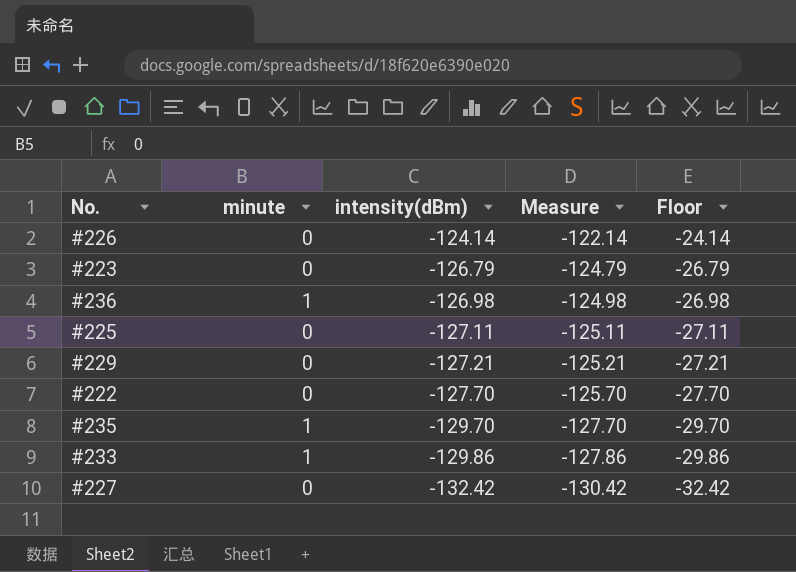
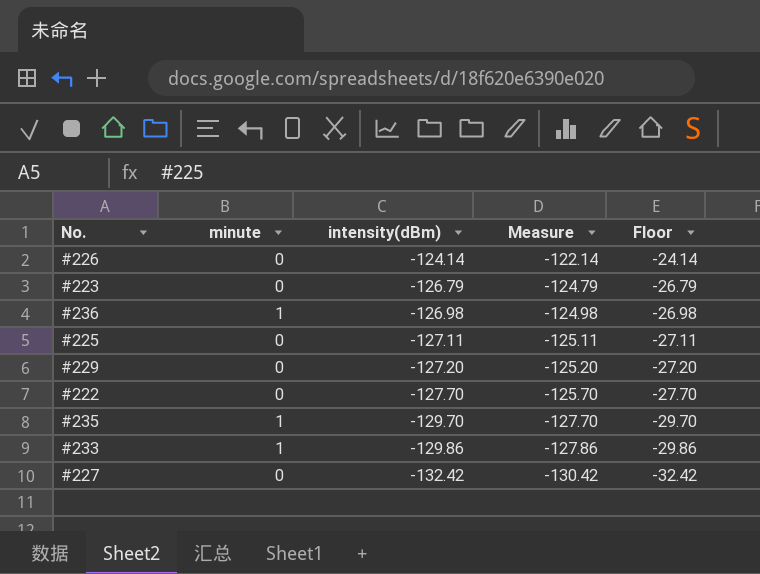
#229 | intensity(dBm): -127.21 -> -127.20
#229 | Measure: -125.21 -> -125.20
#229 | Floor: -27.21 -> -27.20

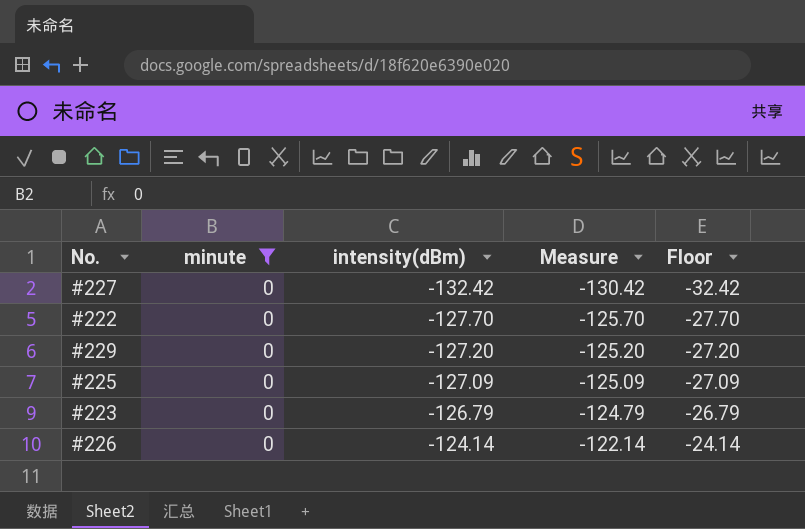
filter: none -> minute = 0
row order: intensity(dBm) descending -> intensity(dBm) ascending
#225 | intensity(dBm): -127.11 -> -127.09
#225 | Measure: -125.11 -> -125.09
#225 | Floor: -27.11 -> -27.09

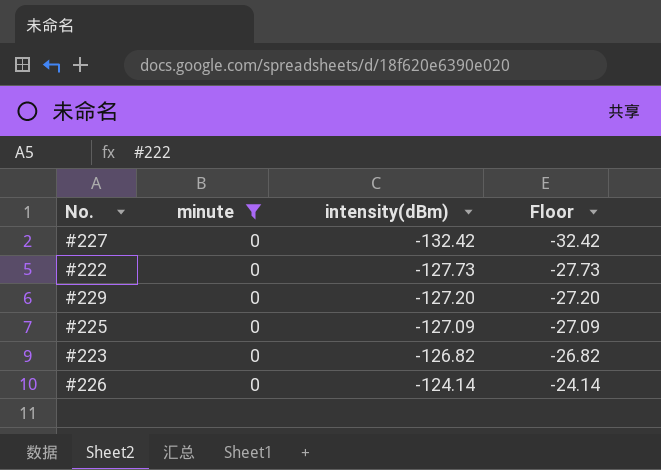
column Measure | formula: [intensity(dBm)] + 2 -> none
#222 | intensity(dBm): -127.70 -> -127.73
#222 | Floor: -27.70 -> -27.73
#223 | intensity(dBm): -126.79 -> -126.82
#223 | Floor: -26.79 -> -26.82

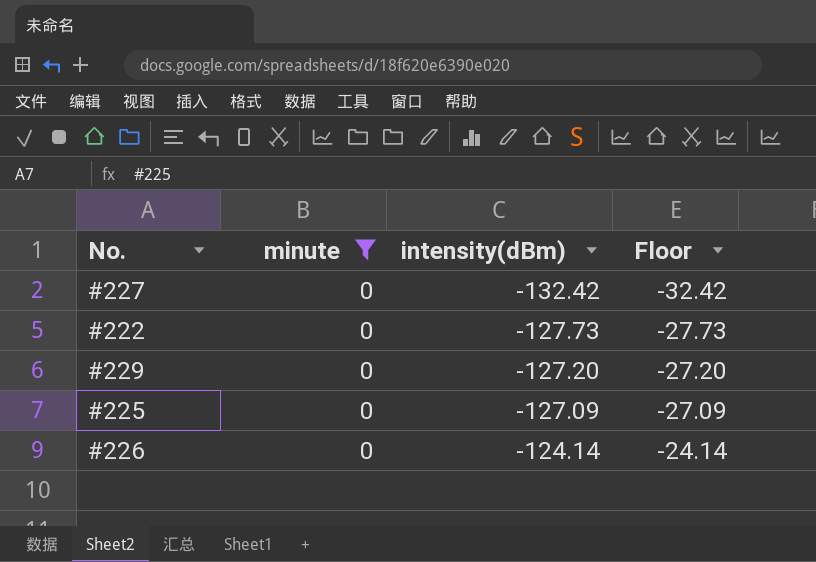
row #223: 0 | -126.82 | -26.82 -> none

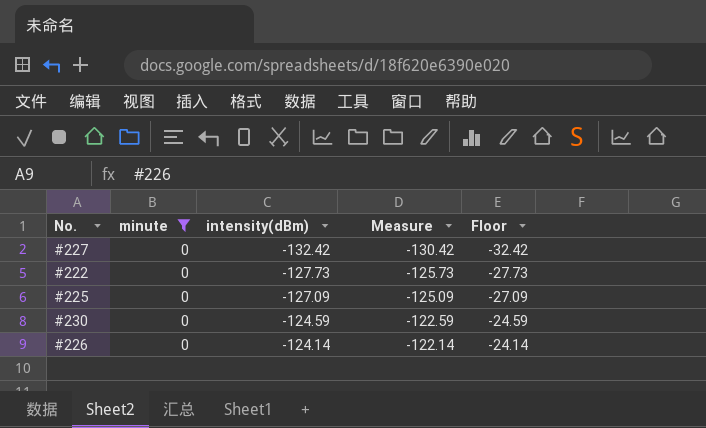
column Measure | formula: none -> [intensity(dBm)] + 2
row #229: 0 | -127.20 | -27.20 -> none
row #230: none -> 0 | -124.59 | -122.59 | -24.59

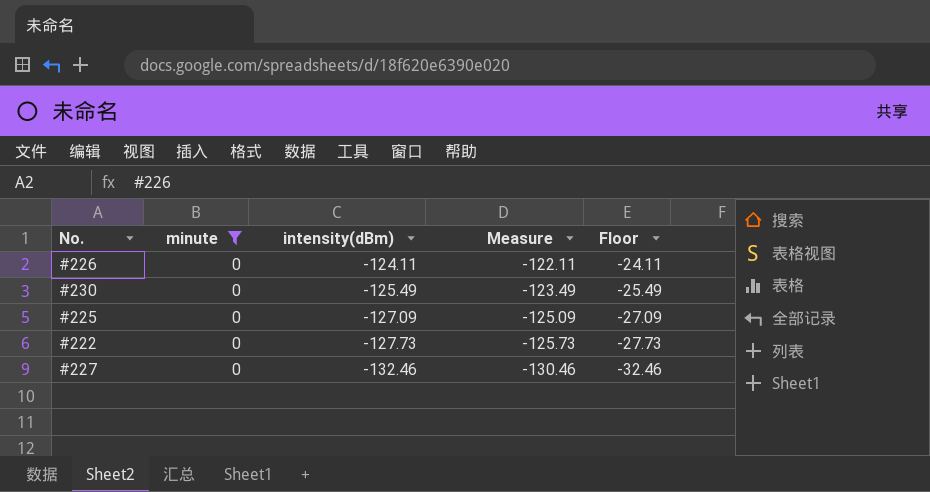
row order: intensity(dBm) ascending -> intensity(dBm) descending
#226 | intensity(dBm): -124.14 -> -124.11
#226 | Measure: -122.14 -> -122.11
#226 | Floor: -24.14 -> -24.11
#230 | intensity(dBm): -124.59 -> -125.49
#230 | Measure: -122.59 -> -123.49
#230 | Floor: -24.59 -> -25.49
#227 | intensity(dBm): -132.42 -> -132.46
#227 | Measure: -130.42 -> -130.46
#227 | Floor: -32.42 -> -32.46

